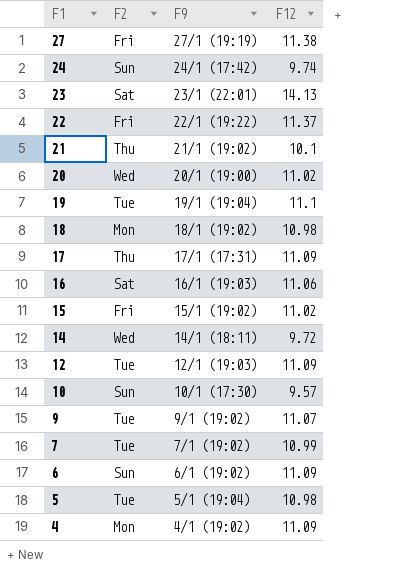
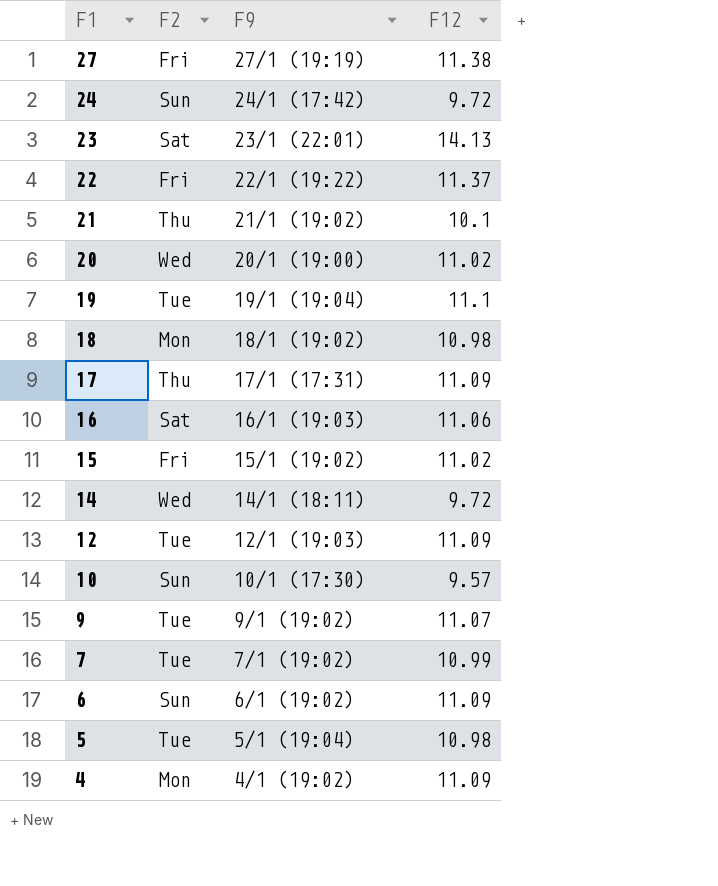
24 | F12: 9.74 -> 9.72

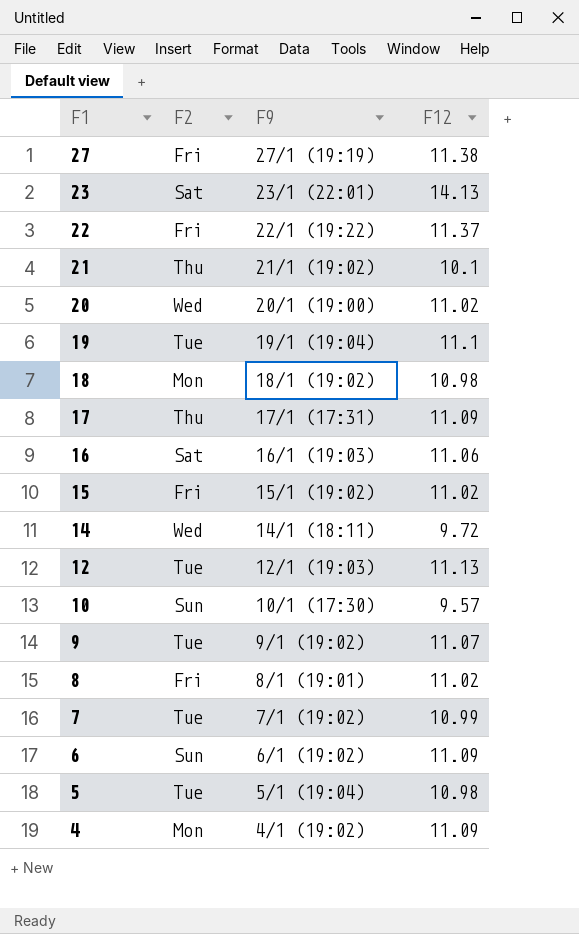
row 24: Sun | 24/1 (17:42) | 9.72 -> none
12 | F12: 11.09 -> 11.13
row 8: none -> Fri | 8/1 (19:01) | 11.02

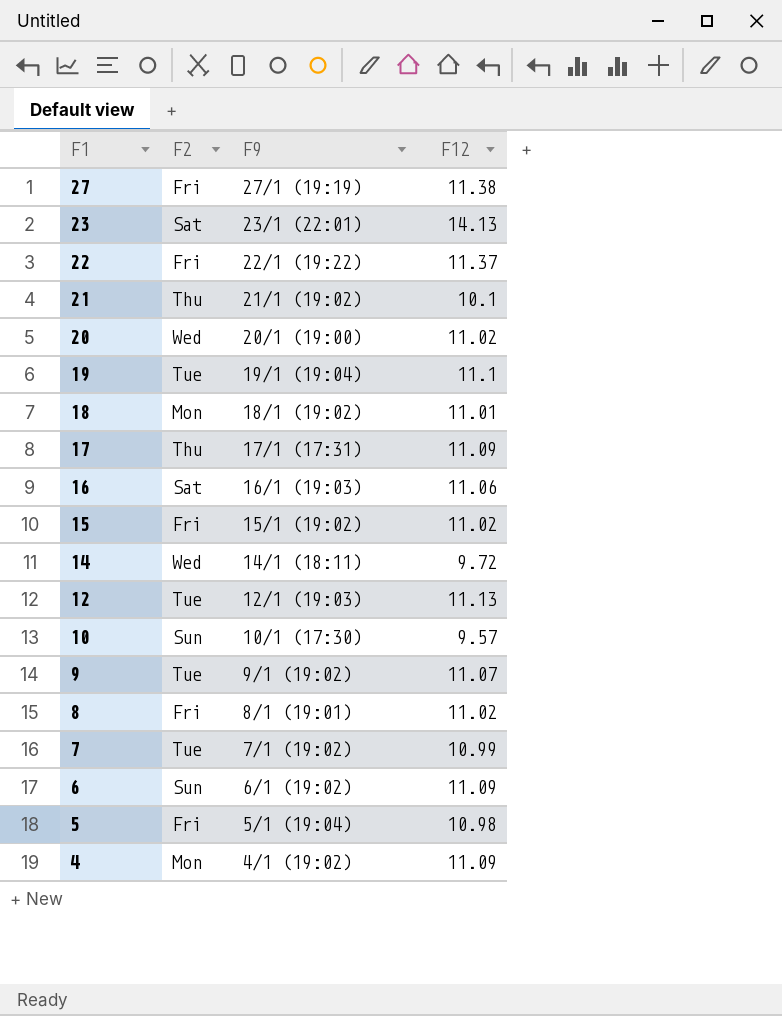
18 | F12: 10.98 -> 11.01
5 | F2: Tue -> Fri

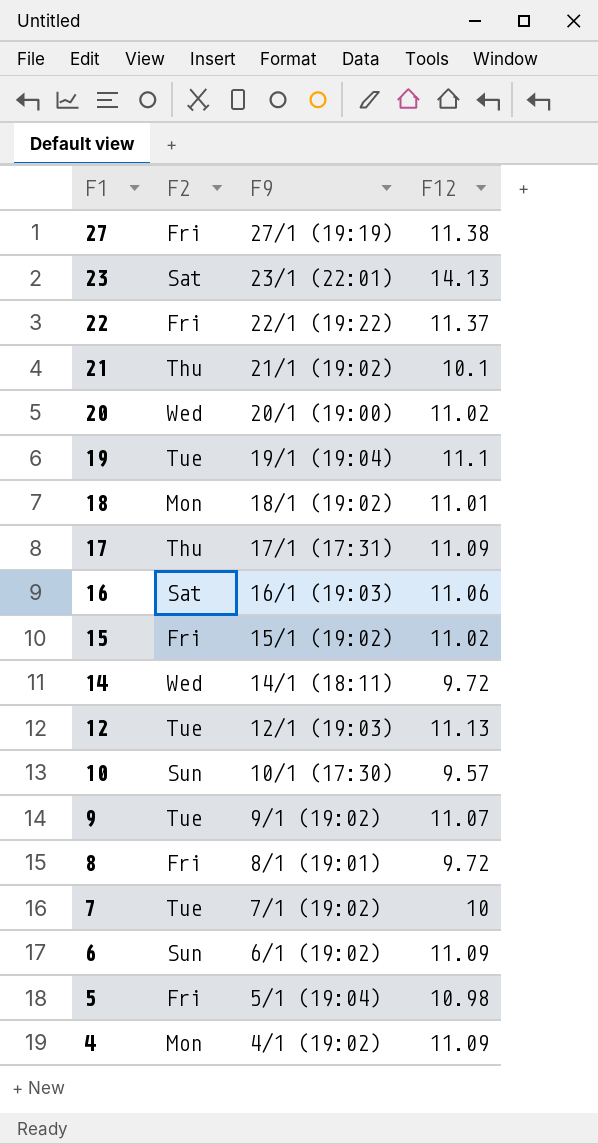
8 | F12: 11.02 -> 9.72
7 | F12: 10.99 -> 10

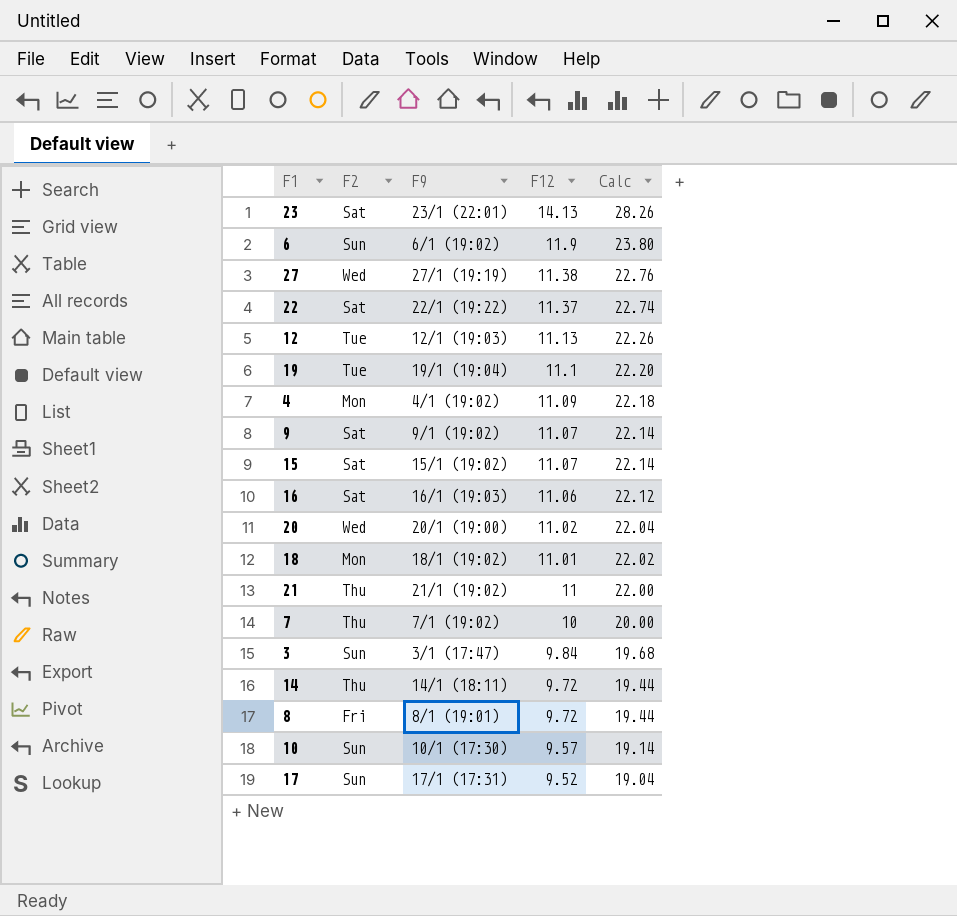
row order: F1 descending -> F12 descending
column Calc | formula: none -> [F12] * 2
row 5: Fri | 5/1 (19:04) | 10.98 -> none
6 | F12: 11.09 -> 11.9
27 | F2: Fri -> Wed
22 | F2: Fri -> Sat
9 | F2: Tue -> Sat
15 | F2: Fri -> Sat
15 | F12: 11.02 -> 11.07
21 | F12: 10.1 -> 11
7 | F2: Tue -> Thu
row 3: none -> Sun | 3/1 (17:47) | 9.84 | 19.68
14 | F2: Wed -> Thu
17 | F2: Thu -> Sun
17 | F12: 11.09 -> 9.52

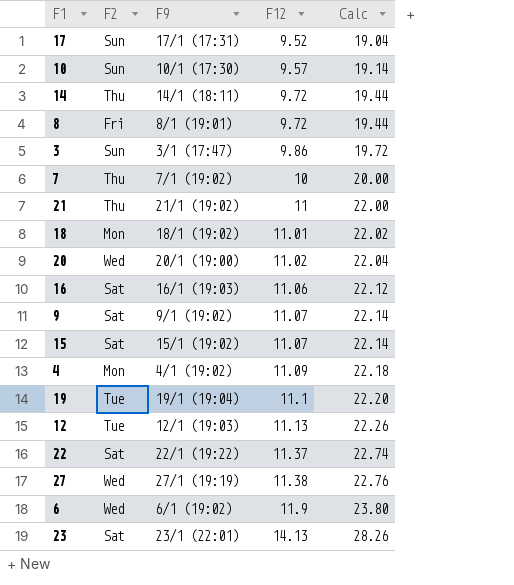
row order: F12 descending -> F12 ascending
3 | F12: 9.84 -> 9.86
3 | Calc: 19.68 -> 19.72
6 | F2: Sun -> Wed

